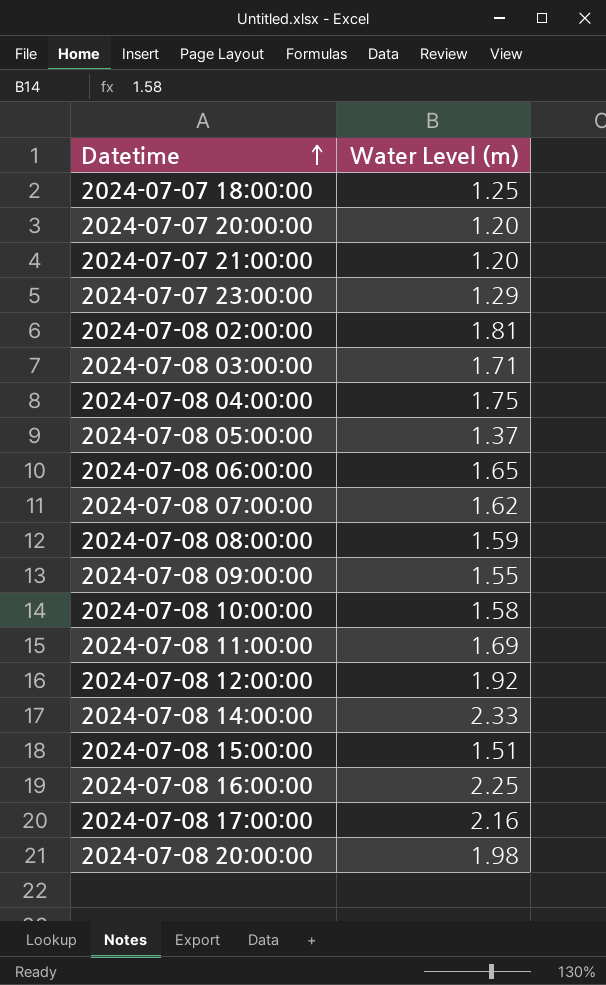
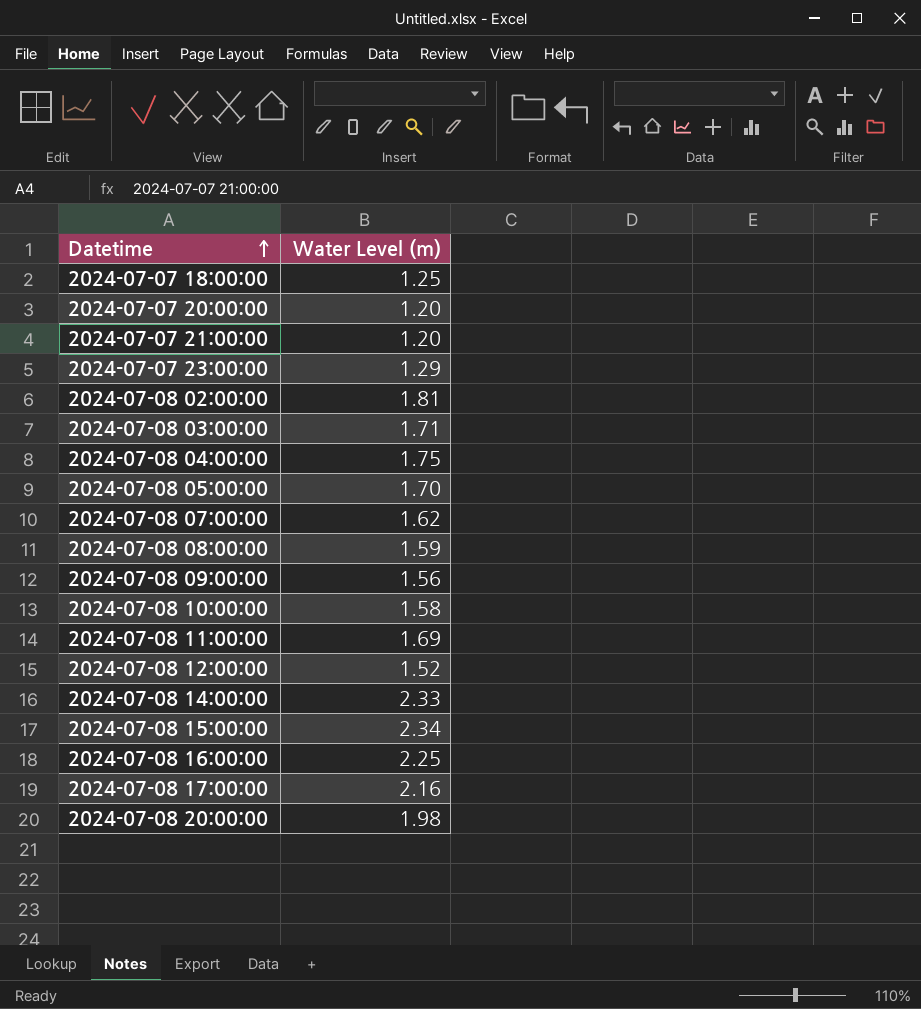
row 2024-07-08 06:00:00: 1.65 -> none
2024-07-08 05:00:00 | Water Level (m): 1.37 -> 1.70
2024-07-08 09:00:00 | Water Level (m): 1.55 -> 1.56
2024-07-08 12:00:00 | Water Level (m): 1.92 -> 1.52
2024-07-08 15:00:00 | Water Level (m): 1.51 -> 2.34

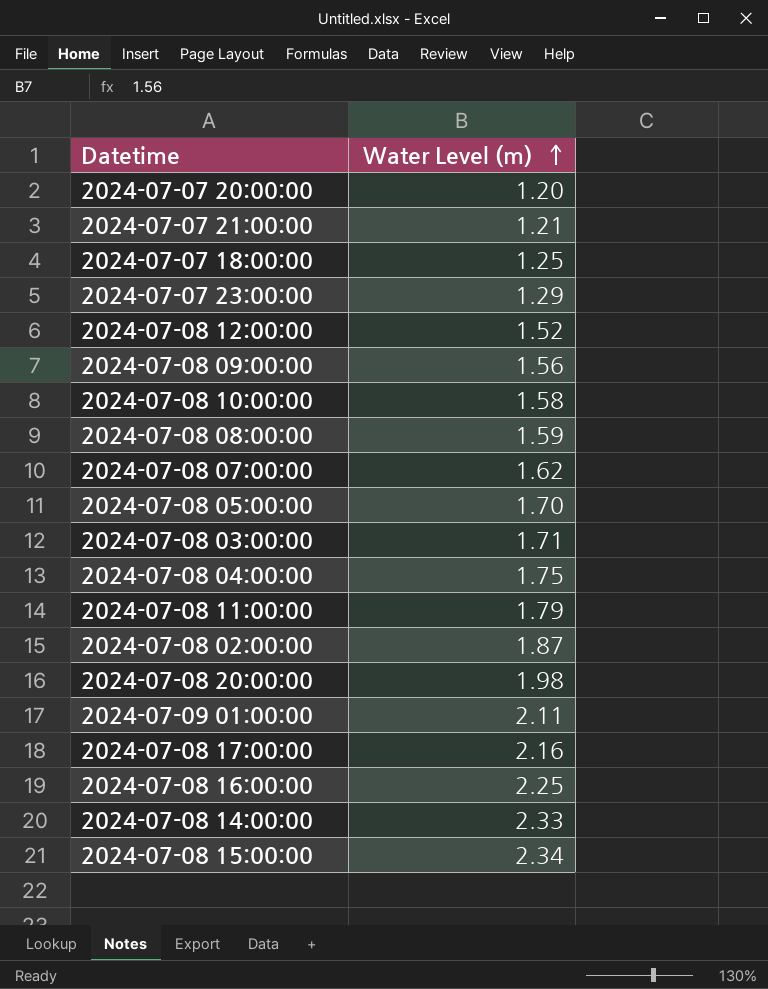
row order: Datetime ascending -> Water Level (m) ascending
2024-07-07 21:00:00 | Water Level (m): 1.20 -> 1.21
2024-07-08 11:00:00 | Water Level (m): 1.69 -> 1.79
2024-07-08 02:00:00 | Water Level (m): 1.81 -> 1.87
row 2024-07-09 01:00:00: none -> 2.11

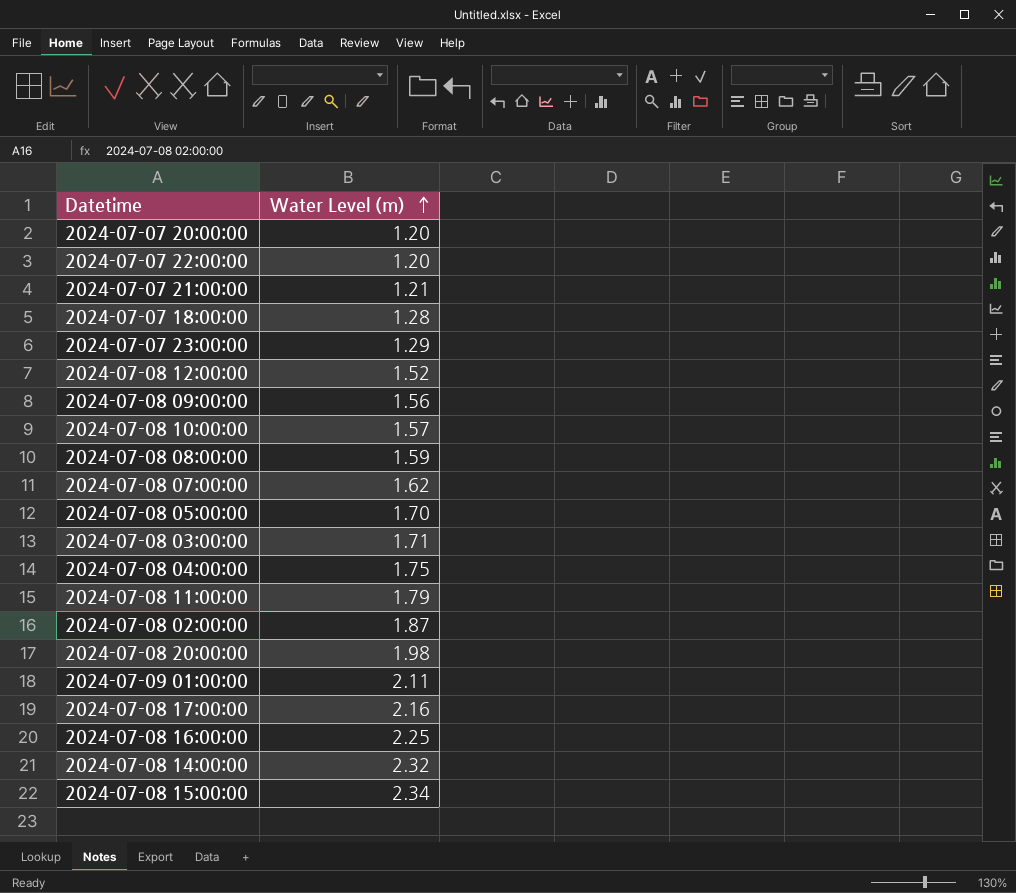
row 2024-07-07 22:00:00: none -> 1.20
2024-07-07 18:00:00 | Water Level (m): 1.25 -> 1.28
2024-07-08 10:00:00 | Water Level (m): 1.58 -> 1.57
2024-07-08 14:00:00 | Water Level (m): 2.33 -> 2.32

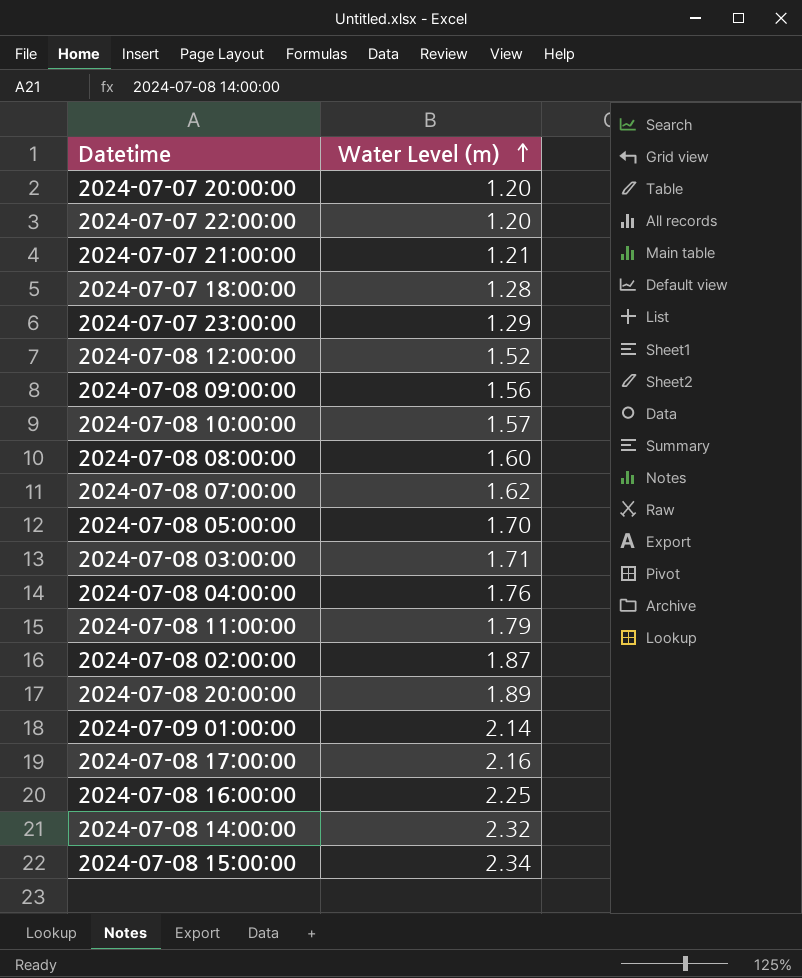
2024-07-08 08:00:00 | Water Level (m): 1.59 -> 1.60
2024-07-08 04:00:00 | Water Level (m): 1.75 -> 1.76
2024-07-08 20:00:00 | Water Level (m): 1.98 -> 1.89
2024-07-09 01:00:00 | Water Level (m): 2.11 -> 2.14

